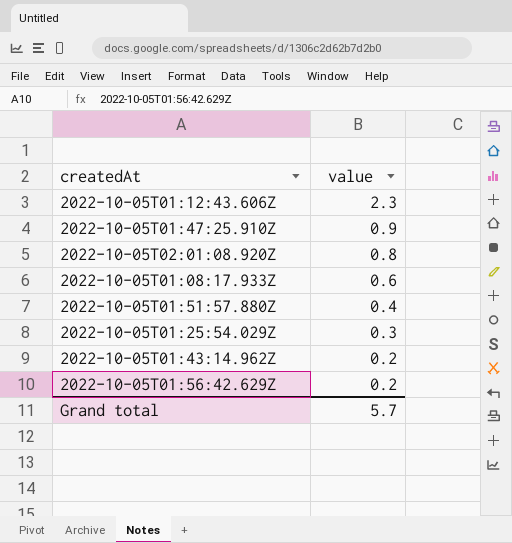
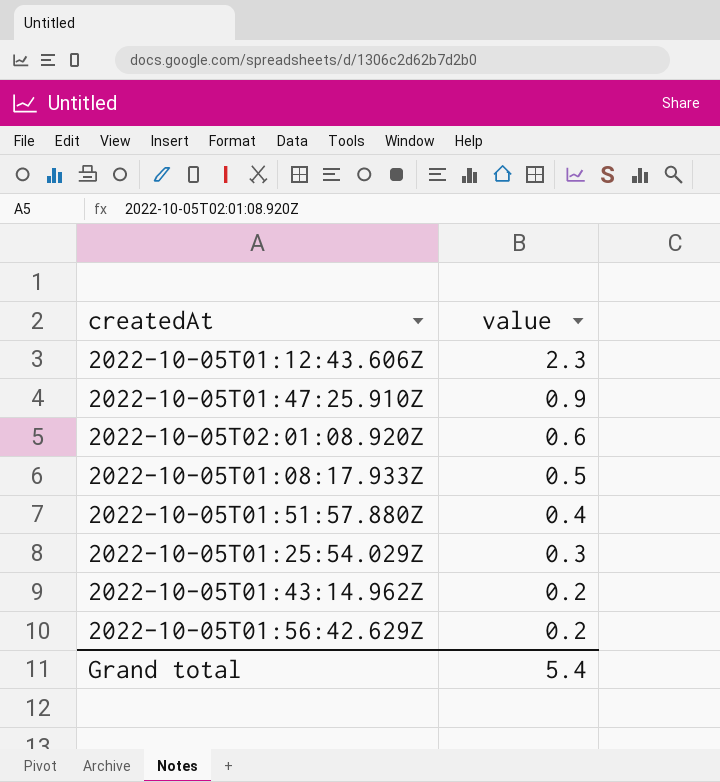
2022-10-05T02:01:08.920Z | value: 0.8 -> 0.6
2022-10-05T01:08:17.933Z | value: 0.6 -> 0.5
Grand total | value: 5.7 -> 5.4

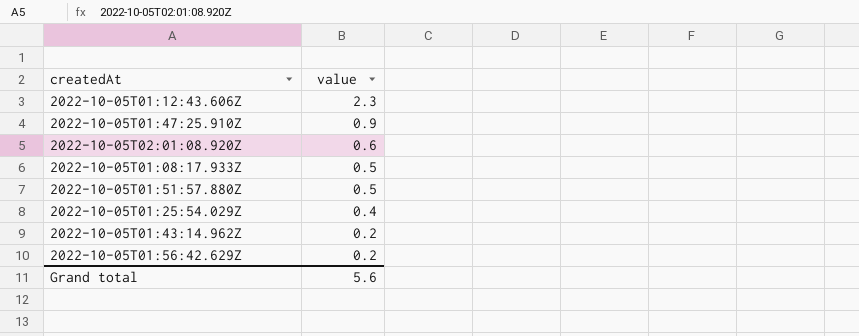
2022-10-05T01:51:57.880Z | value: 0.4 -> 0.5
2022-10-05T01:25:54.029Z | value: 0.3 -> 0.4
Grand total | value: 5.4 -> 5.6

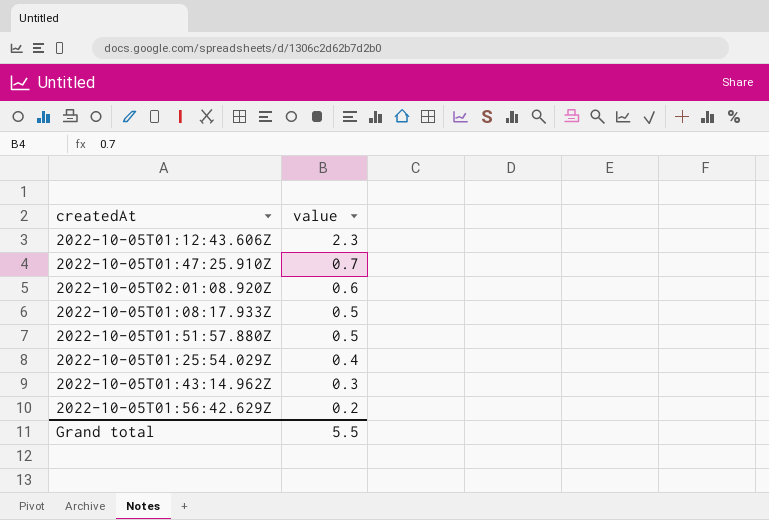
2022-10-05T01:47:25.910Z | value: 0.9 -> 0.7
2022-10-05T01:43:14.962Z | value: 0.2 -> 0.3
Grand total | value: 5.6 -> 5.5

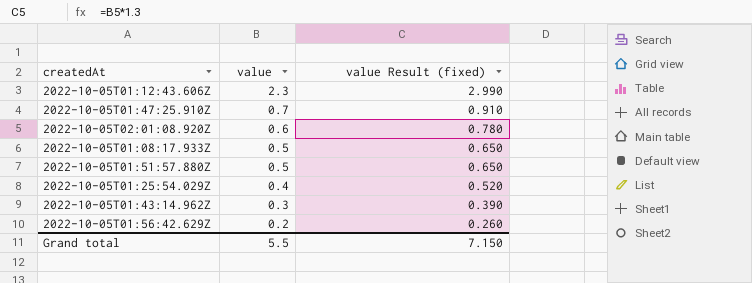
column value Result (fixed) | formula: none -> [value] * 1.3

